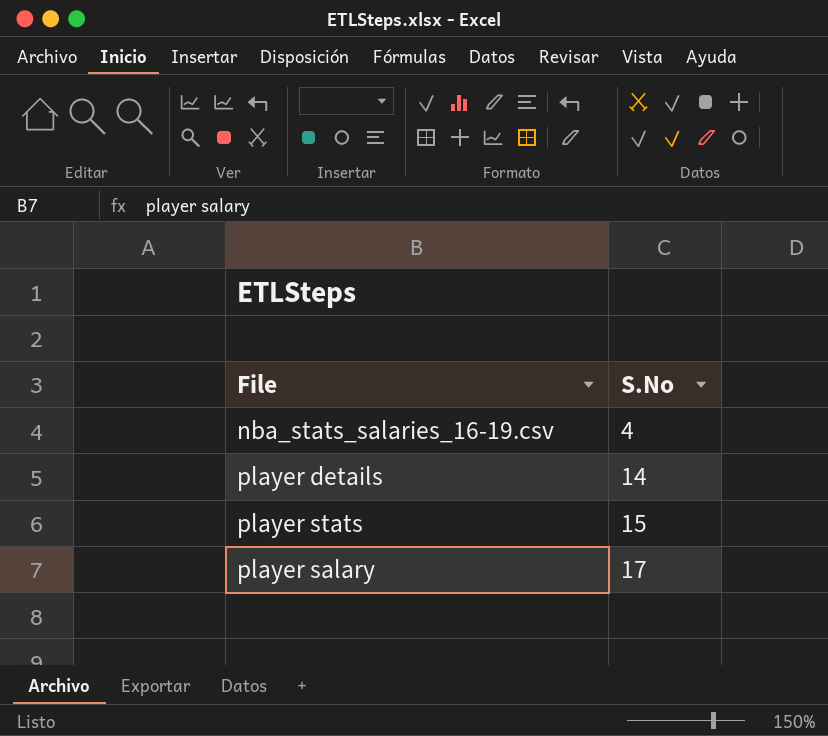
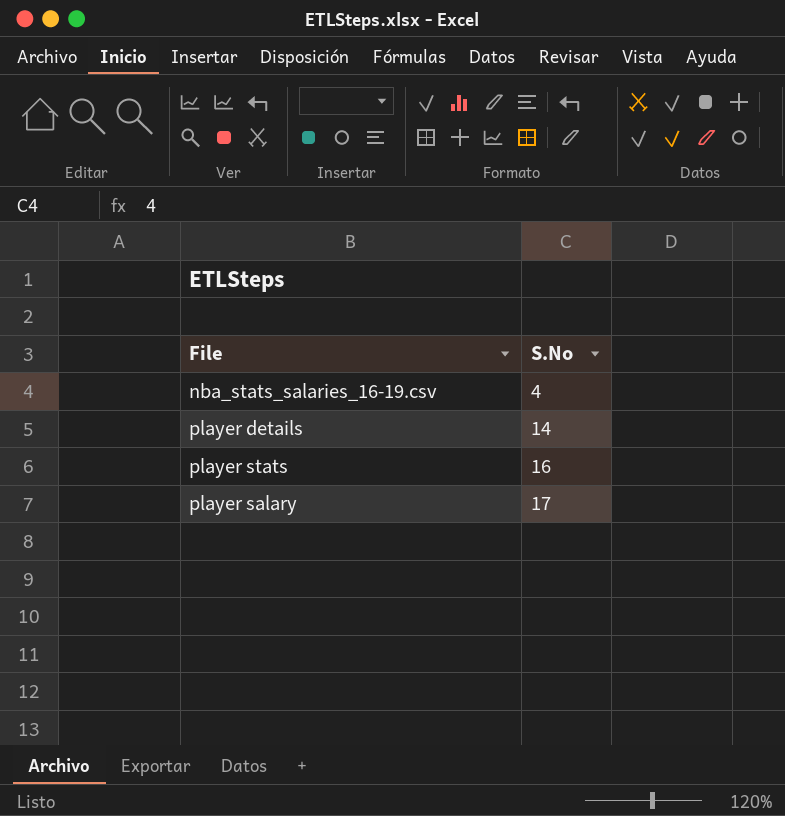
player stats | S.No: 15 -> 16

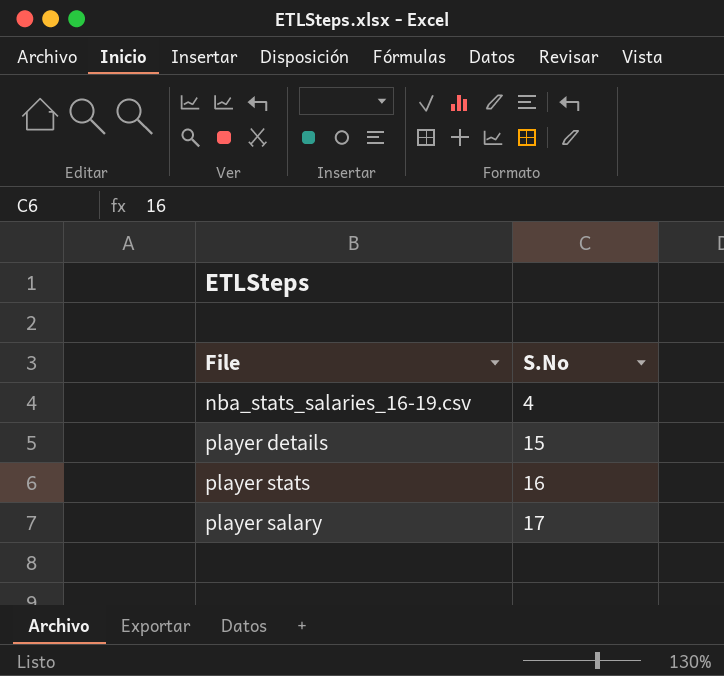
player details | S.No: 14 -> 15

